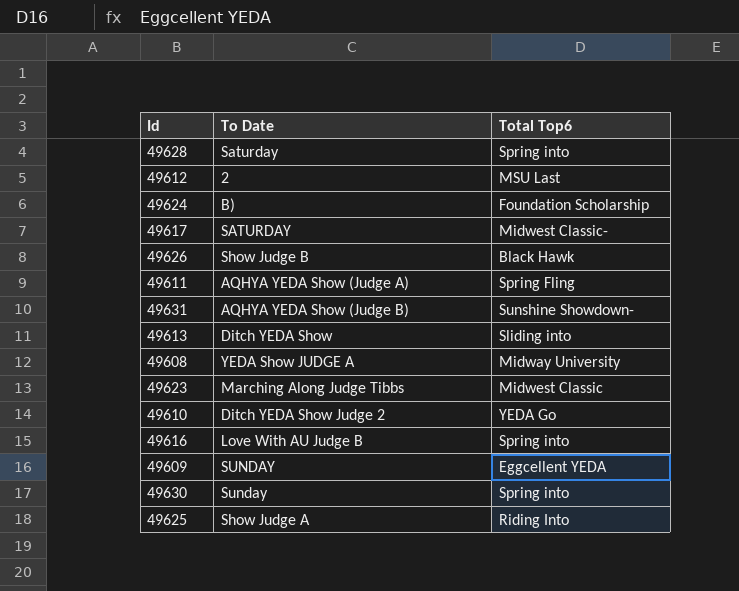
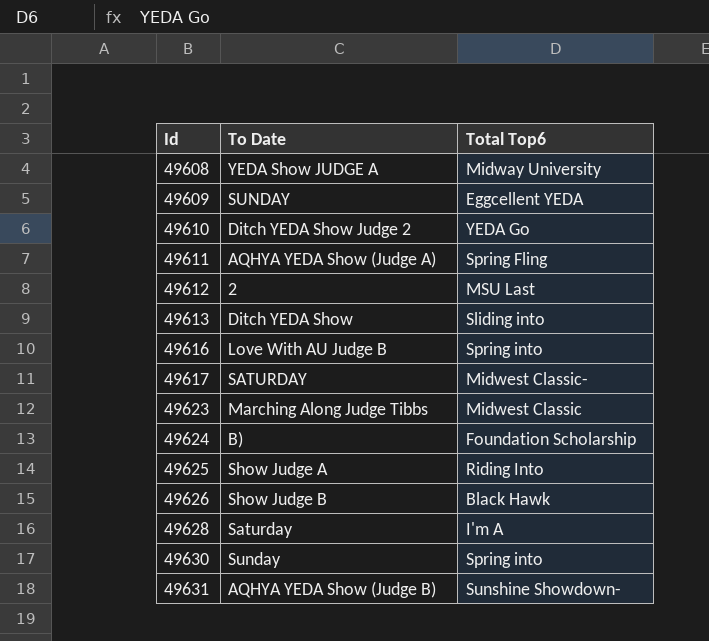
row order: none -> Id ascending
49628 | Total Top6: Spring into -> I'm A

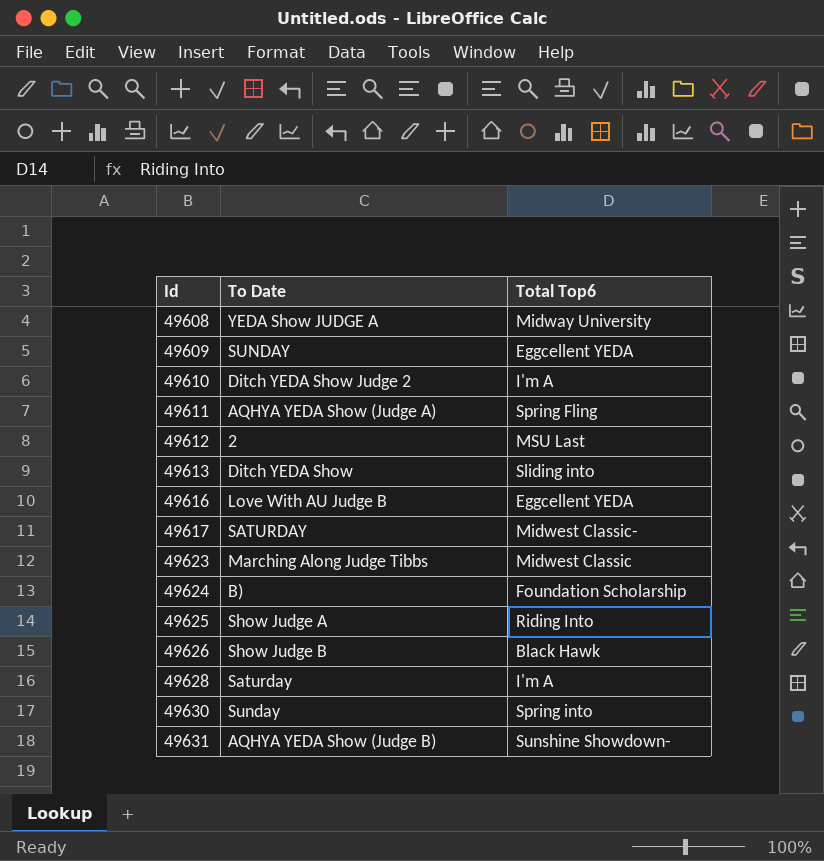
49610 | Total Top6: YEDA Go -> I'm A
49616 | Total Top6: Spring into -> Eggcellent YEDA

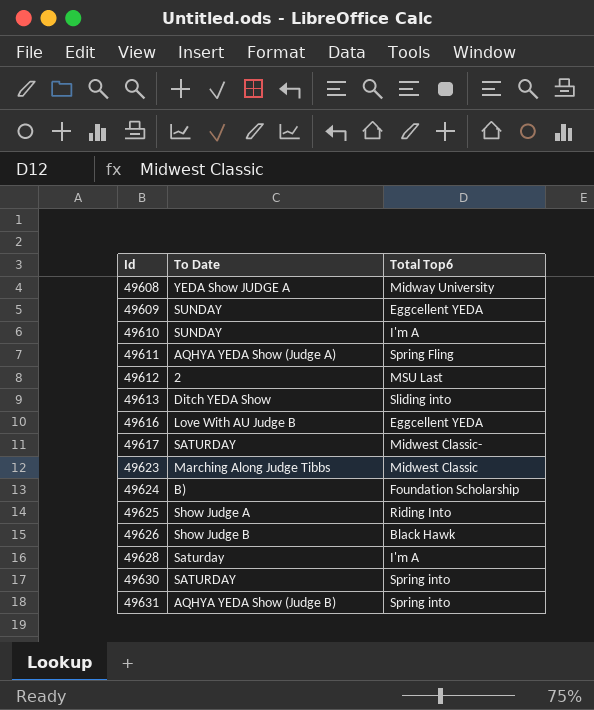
49610 | To Date: Ditch YEDA Show Judge 2 -> SUNDAY
49630 | To Date: Sunday -> SATURDAY
49631 | Total Top6: Sunshine Showdown- -> Spring into

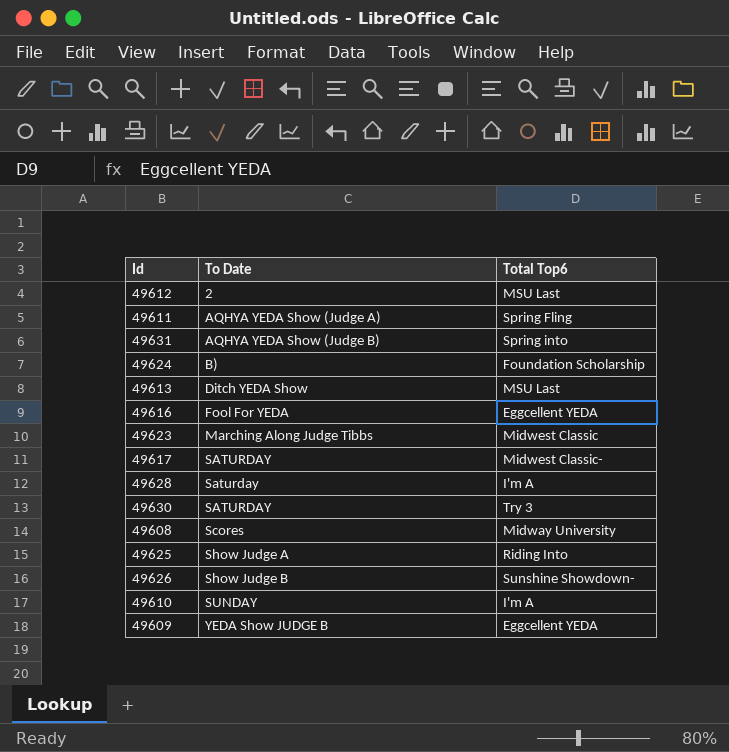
row order: Id ascending -> To Date ascending
49613 | Total Top6: Sliding into -> MSU Last
49616 | To Date: Love With AU Judge B -> Fool For YEDA
49630 | Total Top6: Spring into -> Try 3
49608 | To Date: YEDA Show JUDGE A -> Scores
49626 | Total Top6: Black Hawk -> Sunshine Showdown-
49609 | To Date: SUNDAY -> YEDA Show JUDGE B

